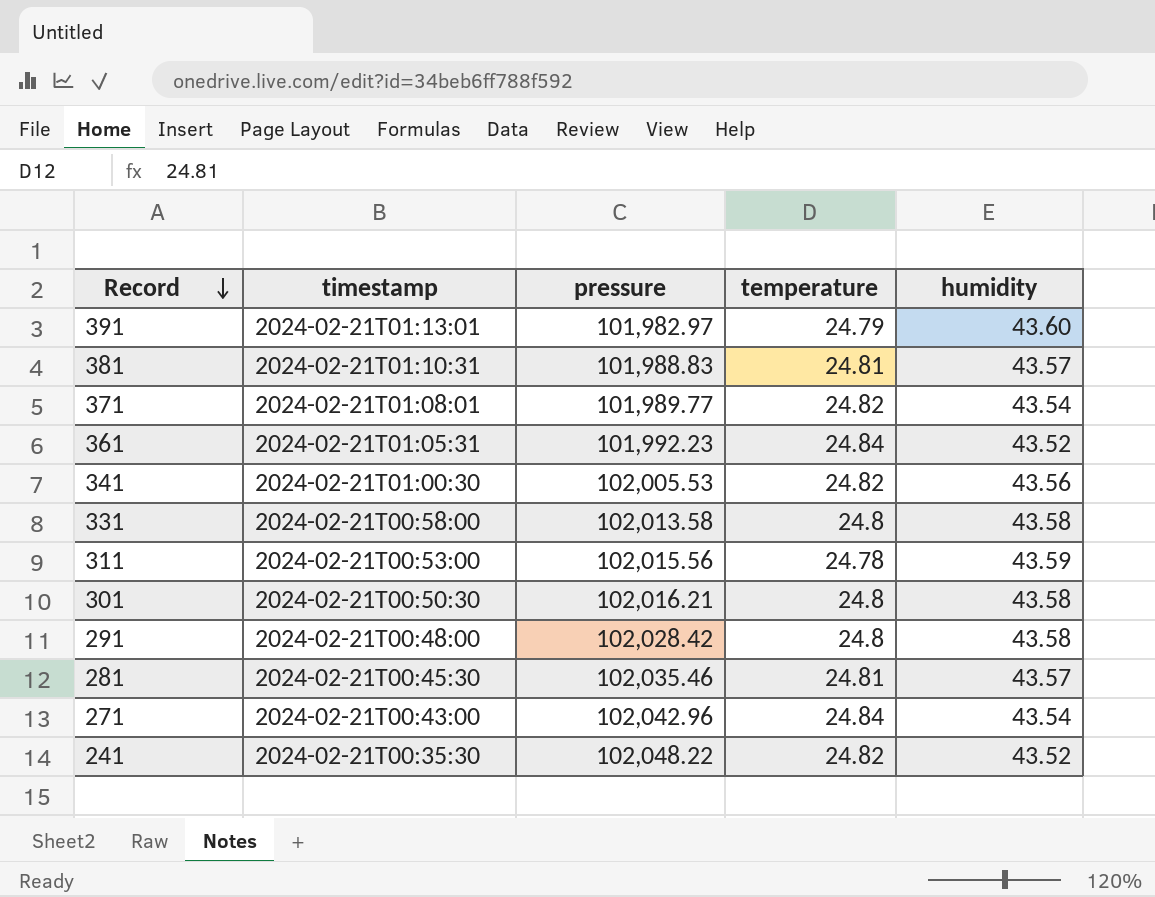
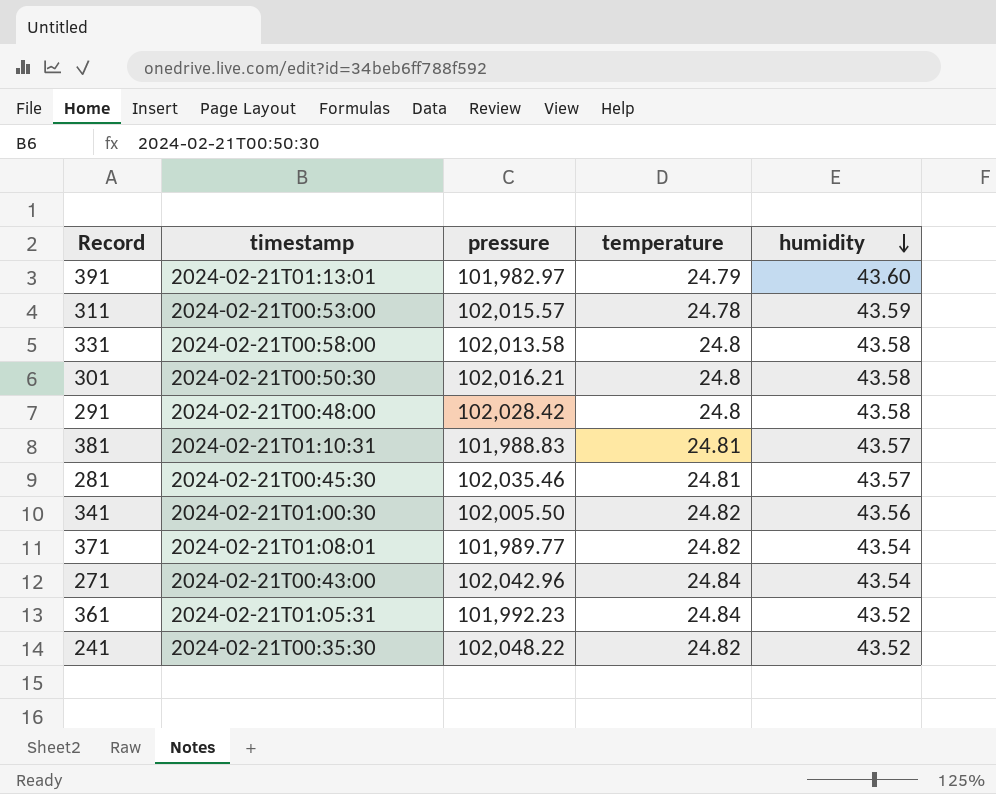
row order: Record descending -> humidity descending
311 | pressure: 102,015.56 -> 102,015.57
341 | pressure: 102,005.53 -> 102,005.50

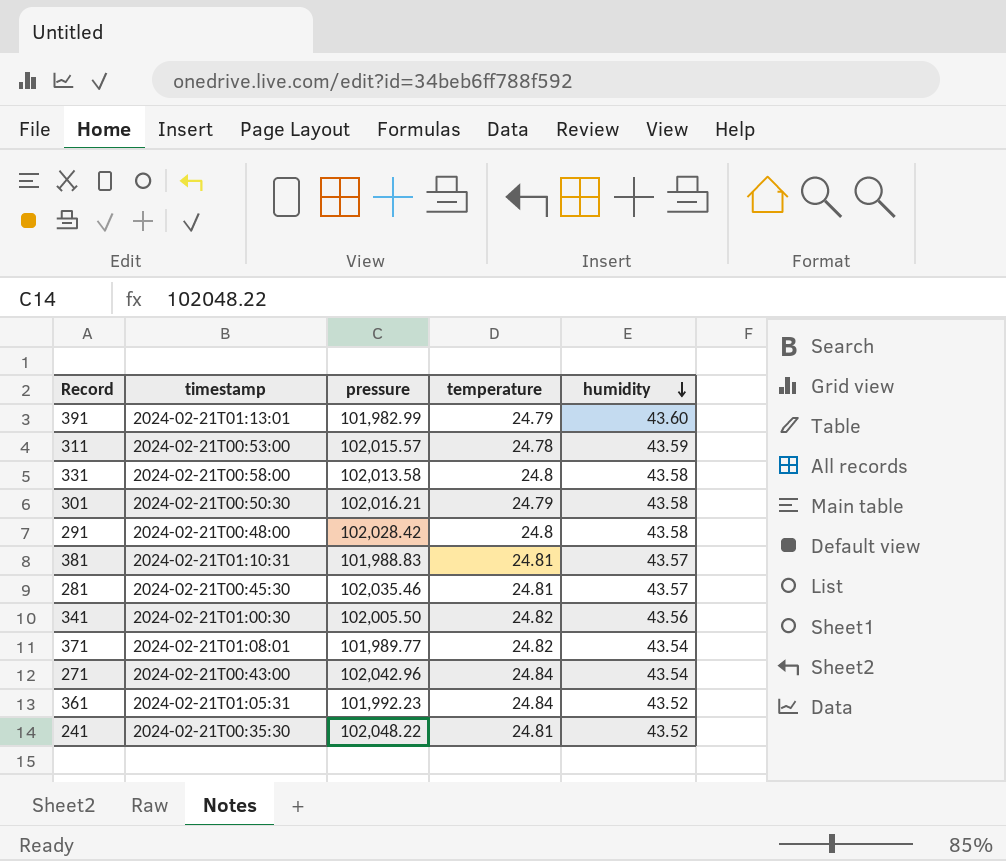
391 | pressure: 101,982.97 -> 101,982.99
301 | temperature: 24.8 -> 24.79
241 | temperature: 24.82 -> 24.81

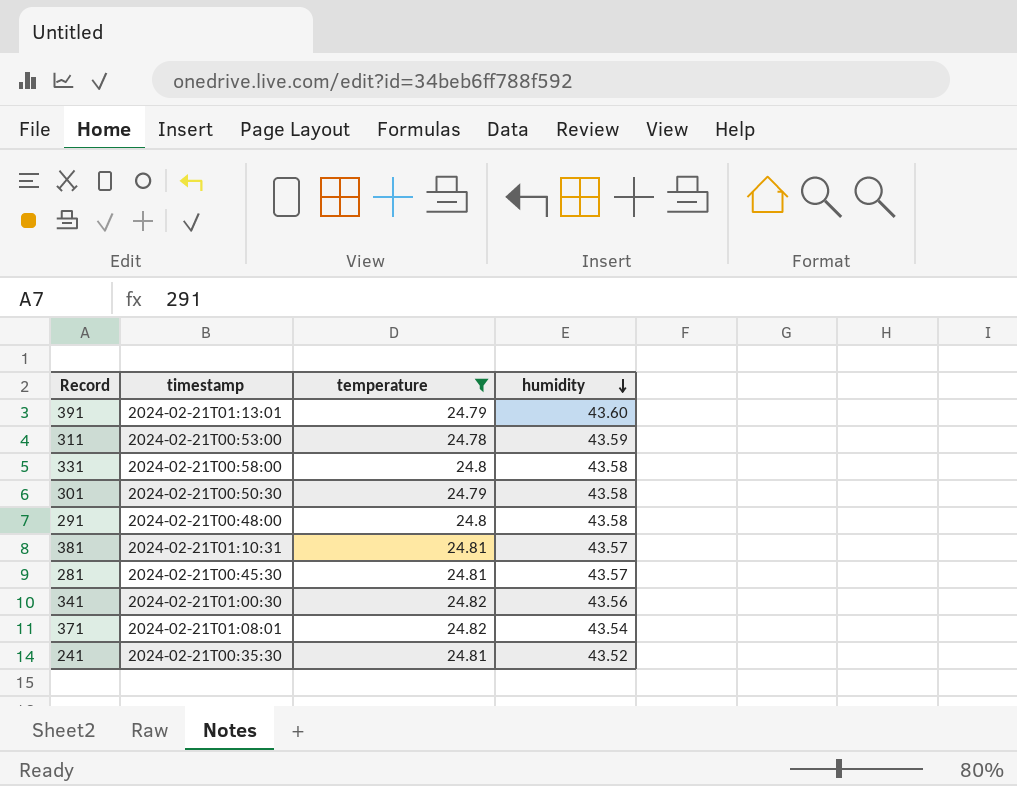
filter: none -> temperature != 24.84
column pressure | position: 3 -> none

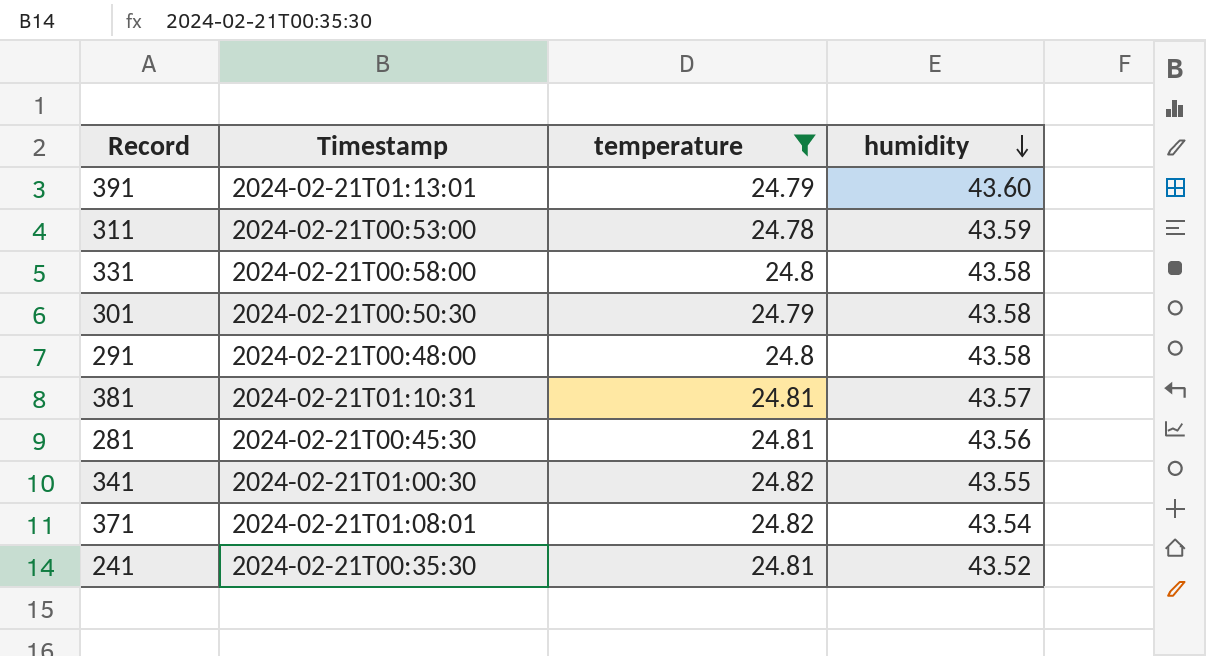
column name: timestamp -> Timestamp
281 | humidity: 43.57 -> 43.56
341 | humidity: 43.56 -> 43.55

